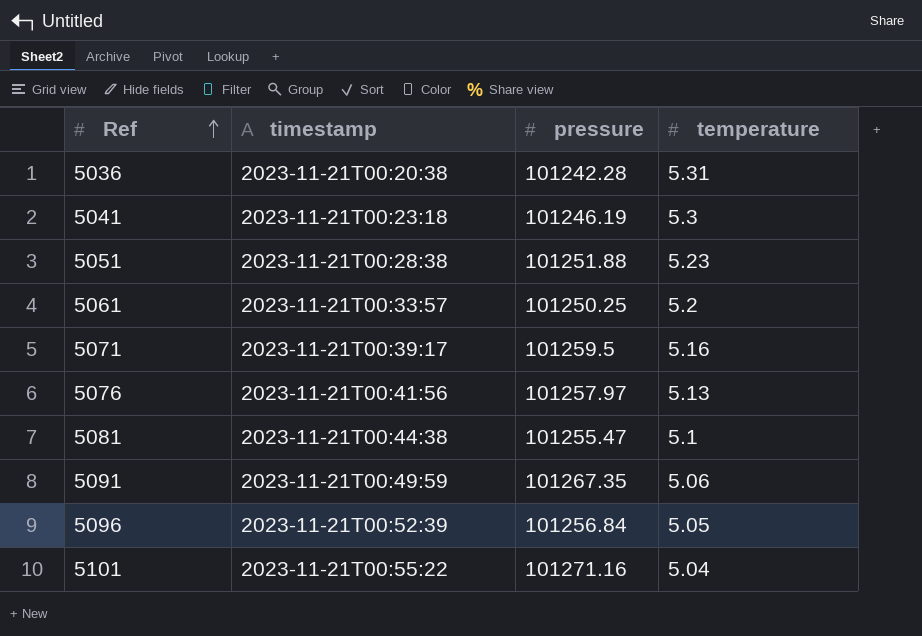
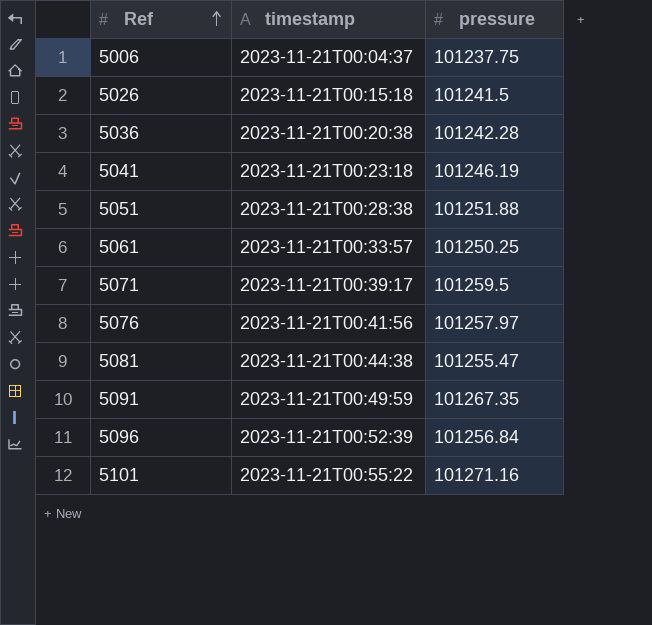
column temperature | position: 4 -> none
row 5006: none -> 2023-11-21T00:04:37 | 101237.75
row 5026: none -> 2023-11-21T00:15:18 | 101241.5

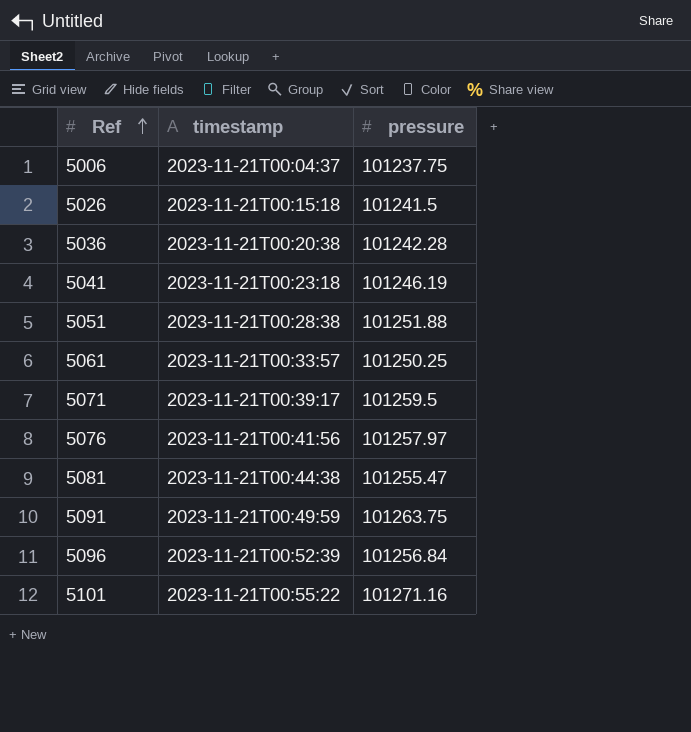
5091 | pressure: 101267.35 -> 101263.75

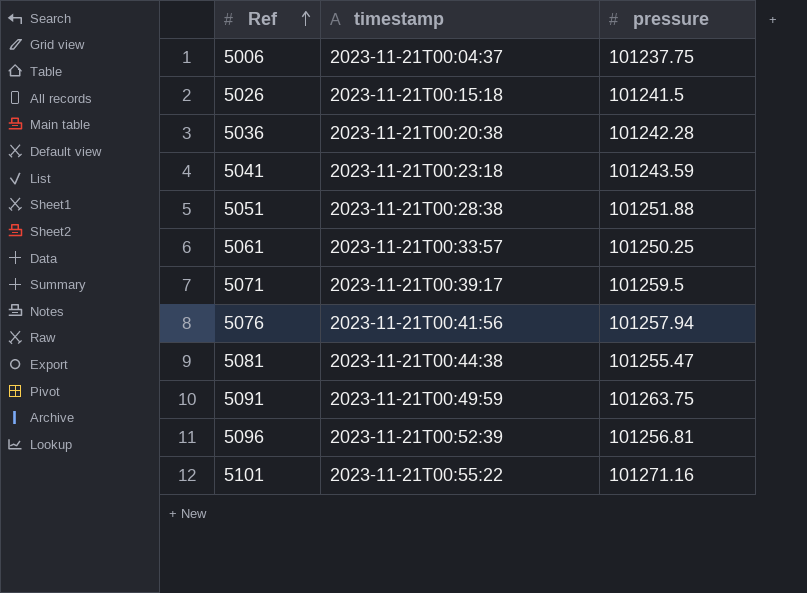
5041 | pressure: 101246.19 -> 101243.59
5076 | pressure: 101257.97 -> 101257.94
5096 | pressure: 101256.84 -> 101256.81

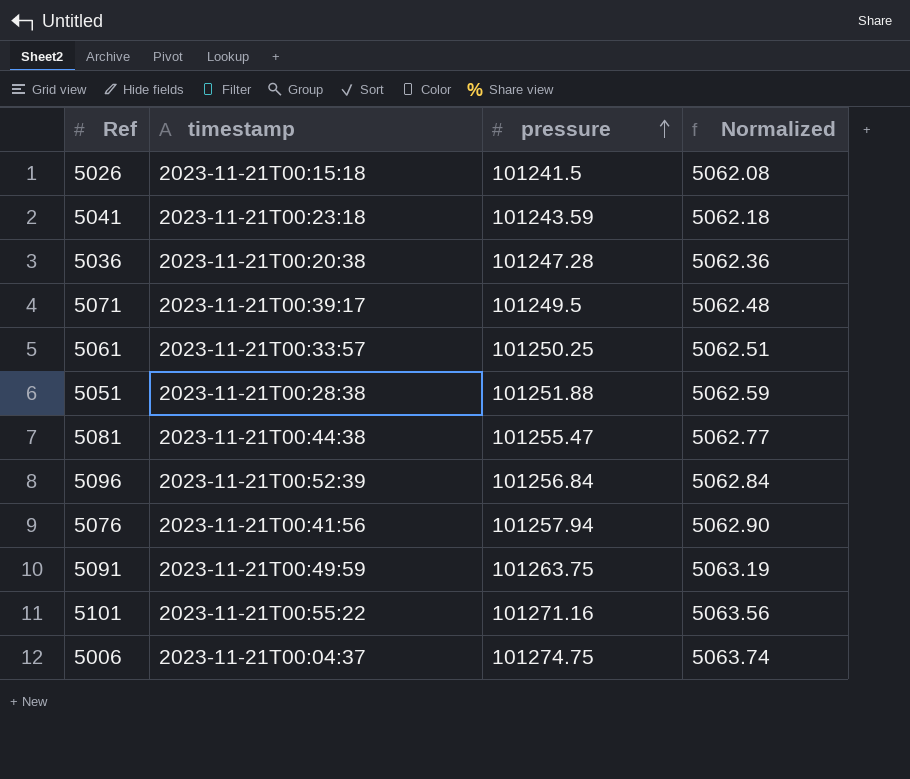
row order: Ref ascending -> pressure ascending
column Normalized | formula: none -> [pressure] * 0.05
5036 | pressure: 101242.28 -> 101247.28
5071 | pressure: 101259.5 -> 101249.5
5096 | pressure: 101256.81 -> 101256.84
5006 | pressure: 101237.75 -> 101274.75

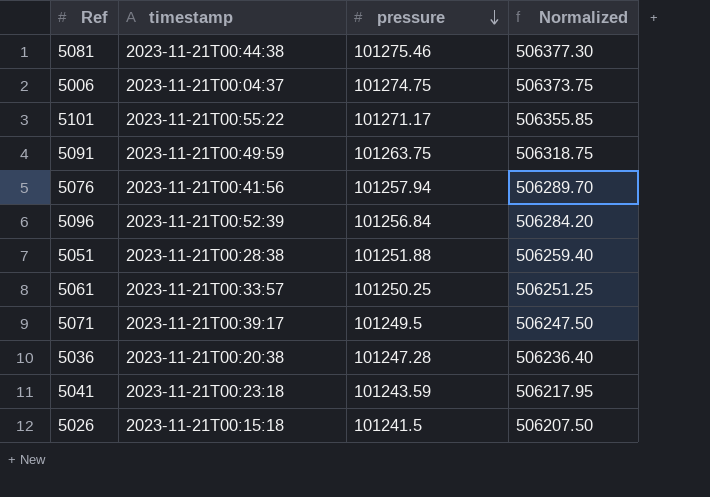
row order: pressure ascending -> pressure descending
column Normalized | formula: [pressure] * 0.05 -> [pressure] * 5
5081 | pressure: 101255.47 -> 101275.46
5101 | pressure: 101271.16 -> 101271.17

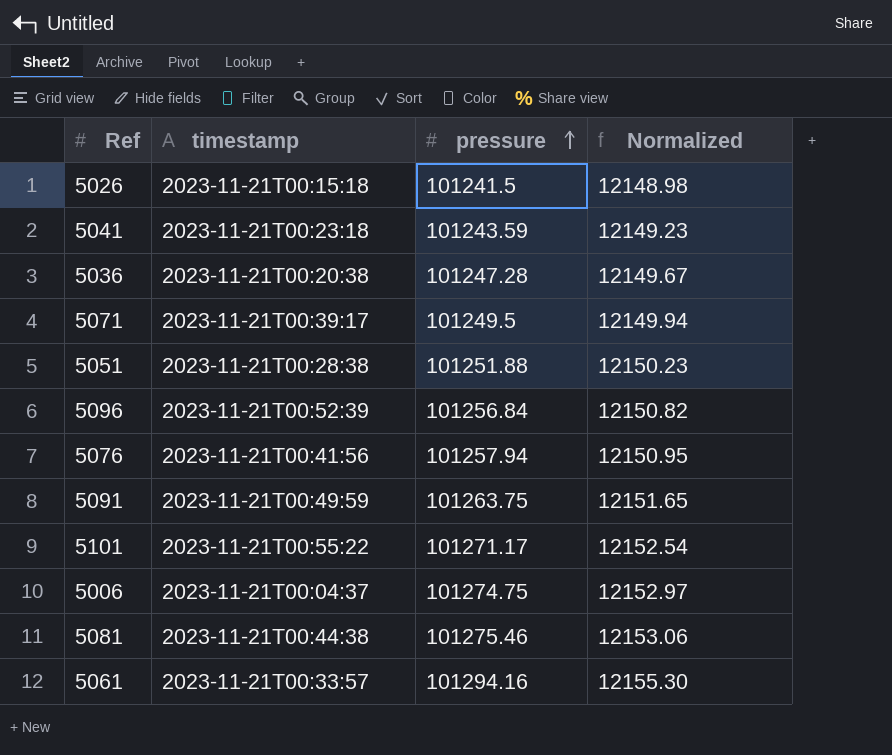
row order: pressure descending -> pressure ascending
column Normalized | formula: [pressure] * 5 -> [pressure] * 0.12
5061 | pressure: 101250.25 -> 101294.16

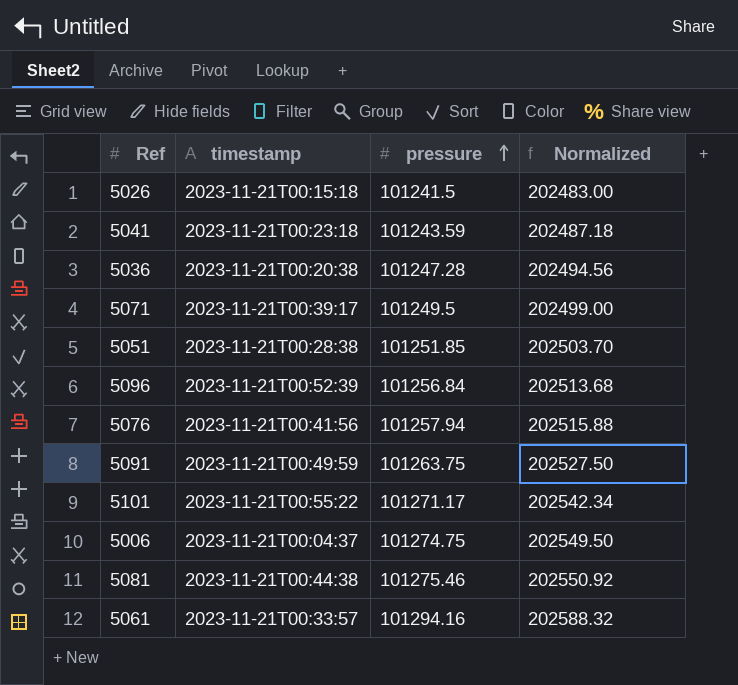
column Normalized | formula: [pressure] * 0.12 -> [pressure] * 2
5051 | pressure: 101251.88 -> 101251.85

